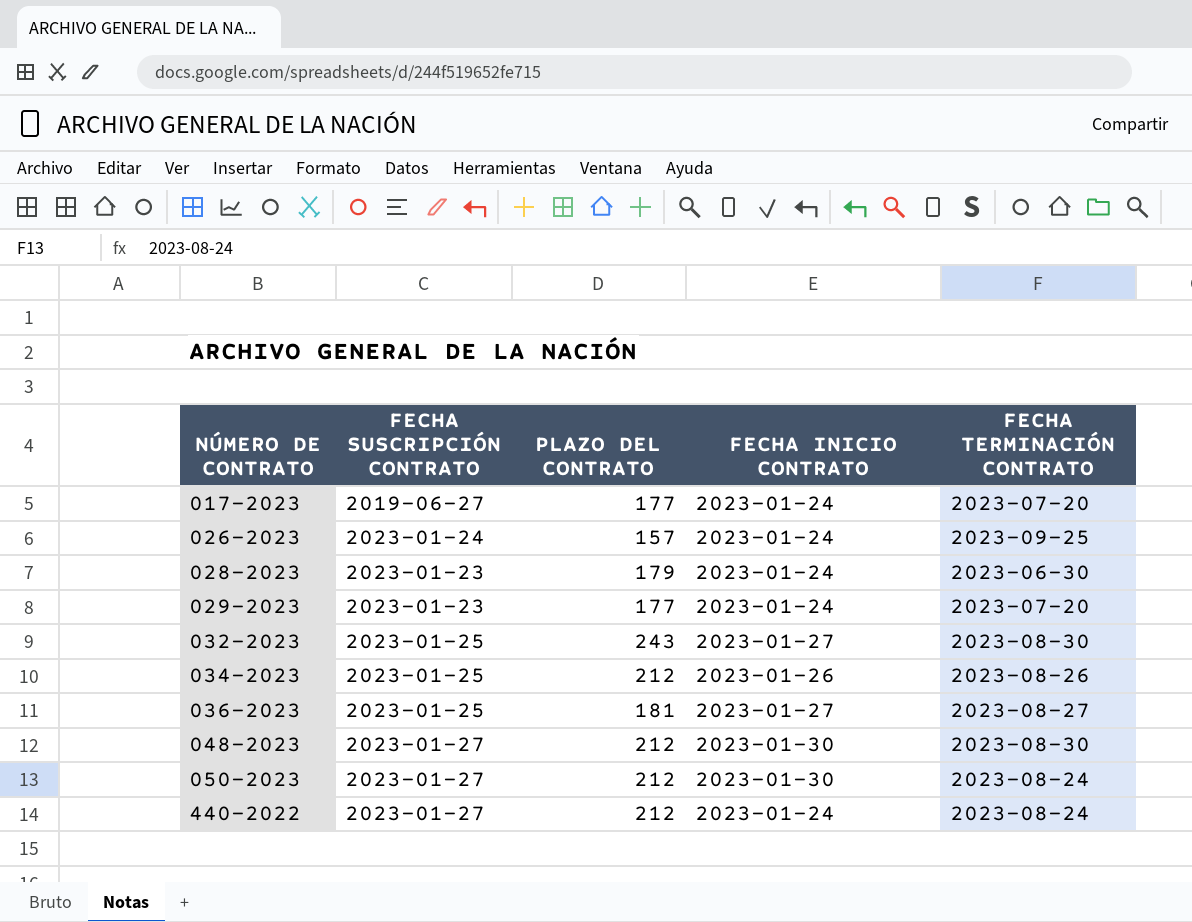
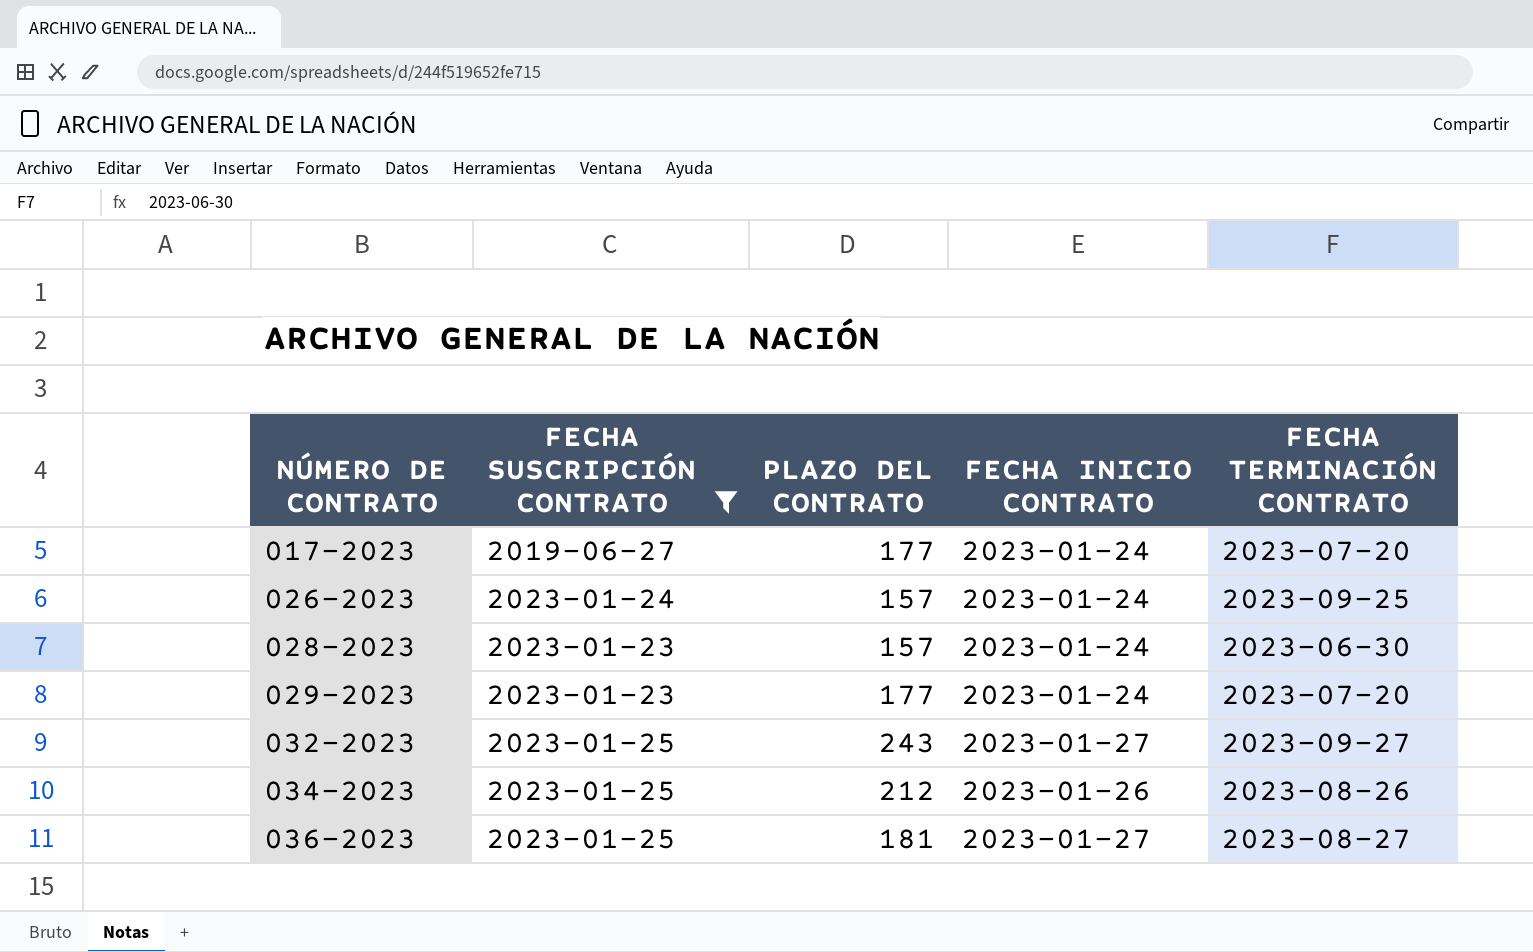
filter: none -> FECHA SUSCRIPCIÓN CONTRATO != 2023-01-27
028-2023 | PLAZO DEL CONTRATO: 179 -> 157
032-2023 | FECHA TERMINACIÓN CONTRATO: 2023-08-30 -> 2023-09-27

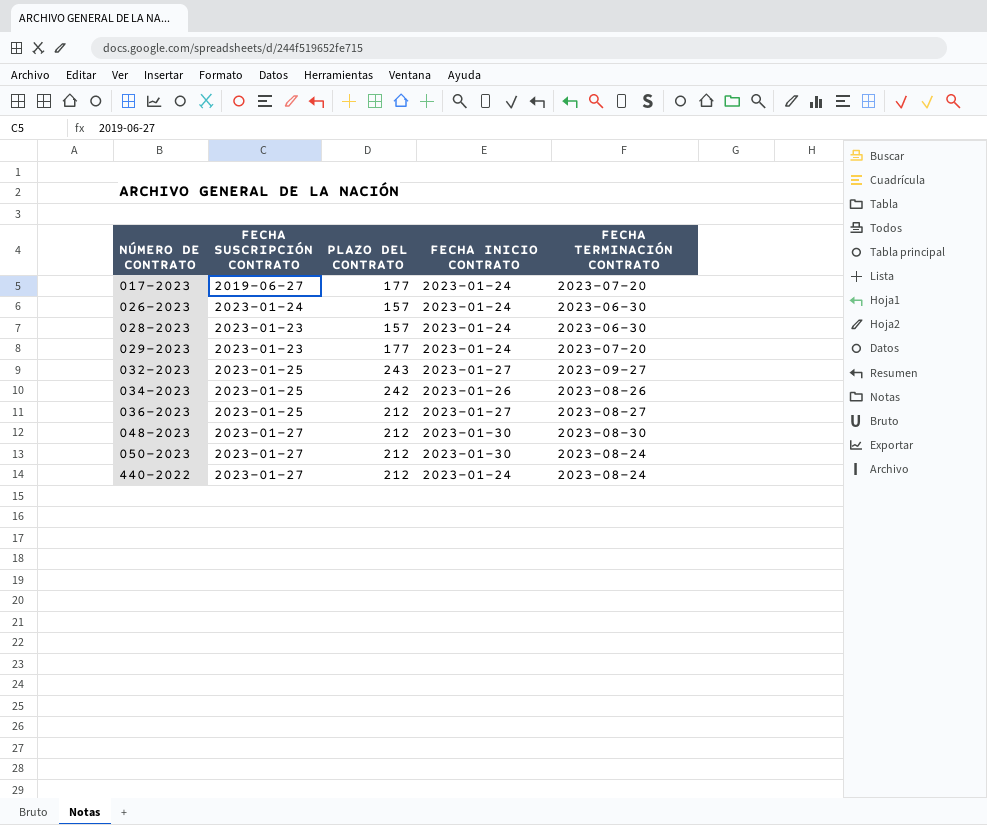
filter: FECHA SUSCRIPCIÓN CONTRATO != 2023-01-27 -> none
026-2023 | FECHA TERMINACIÓN CONTRATO: 2023-09-25 -> 2023-06-30
034-2023 | PLAZO DEL CONTRATO: 212 -> 242
036-2023 | PLAZO DEL CONTRATO: 181 -> 212

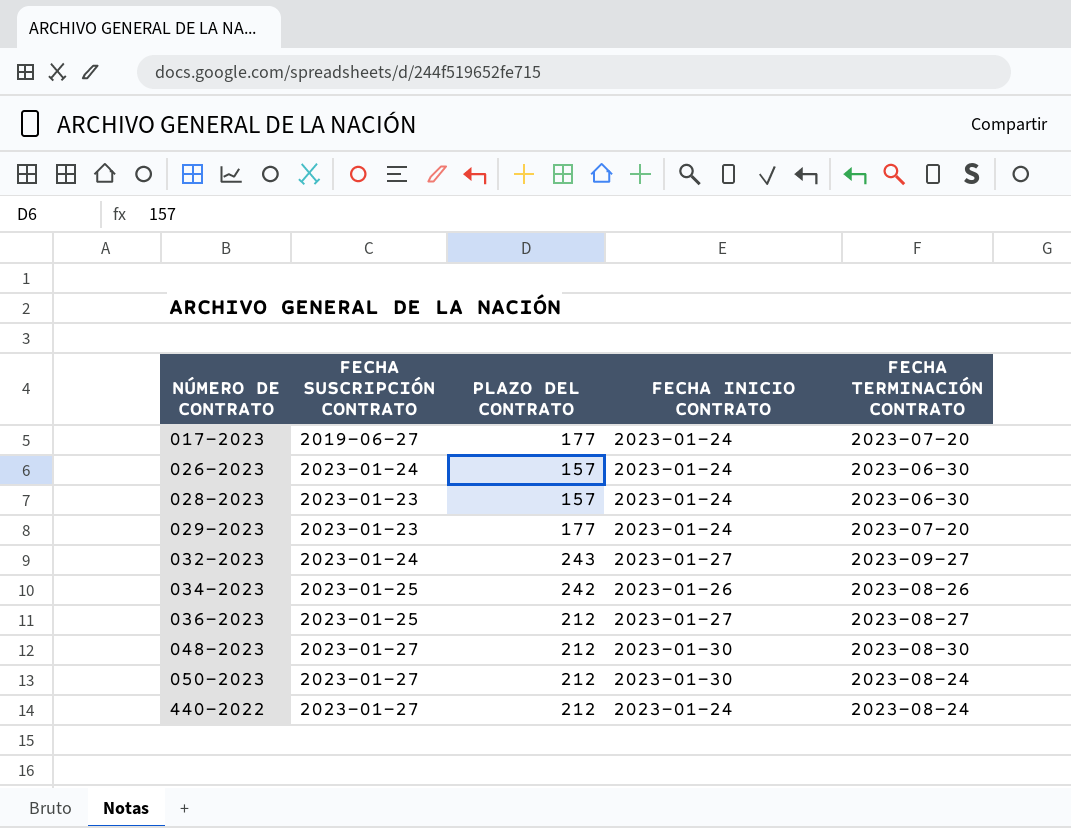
032-2023 | FECHA SUSCRIPCIÓN CONTRATO: 2023-01-25 -> 2023-01-24

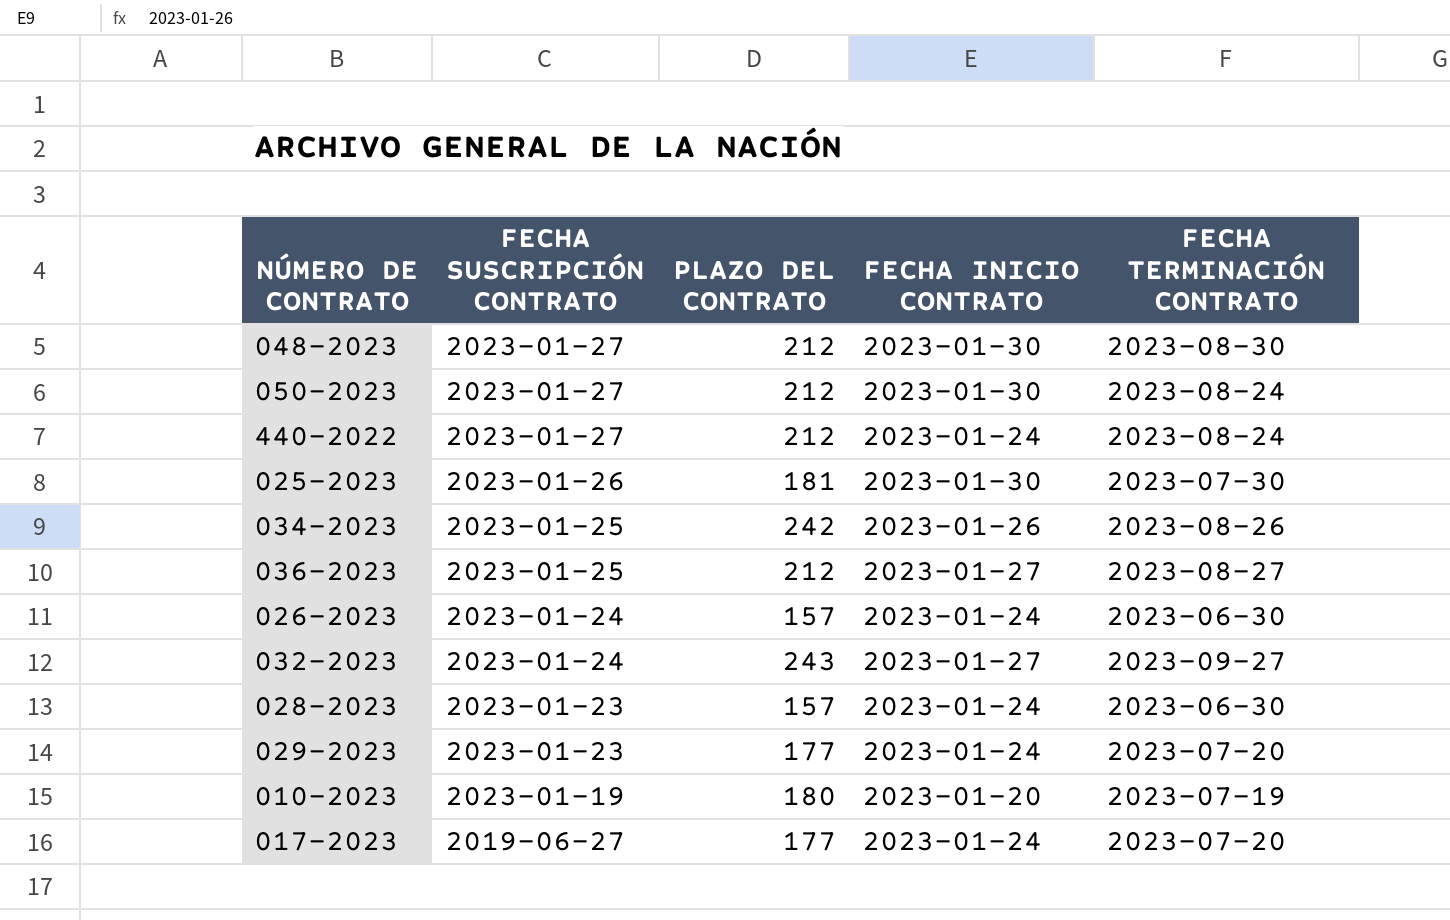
row order: NÚMERO DE CONTRATO ascending -> FECHA SUSCRIPCIÓN CONTRATO descending
row 025-2023: none -> 2023-01-26 | 181 | 2023-01-30 | 2023-07-30
row 010-2023: none -> 2023-01-19 | 180 | 2023-01-20 | 2023-07-19

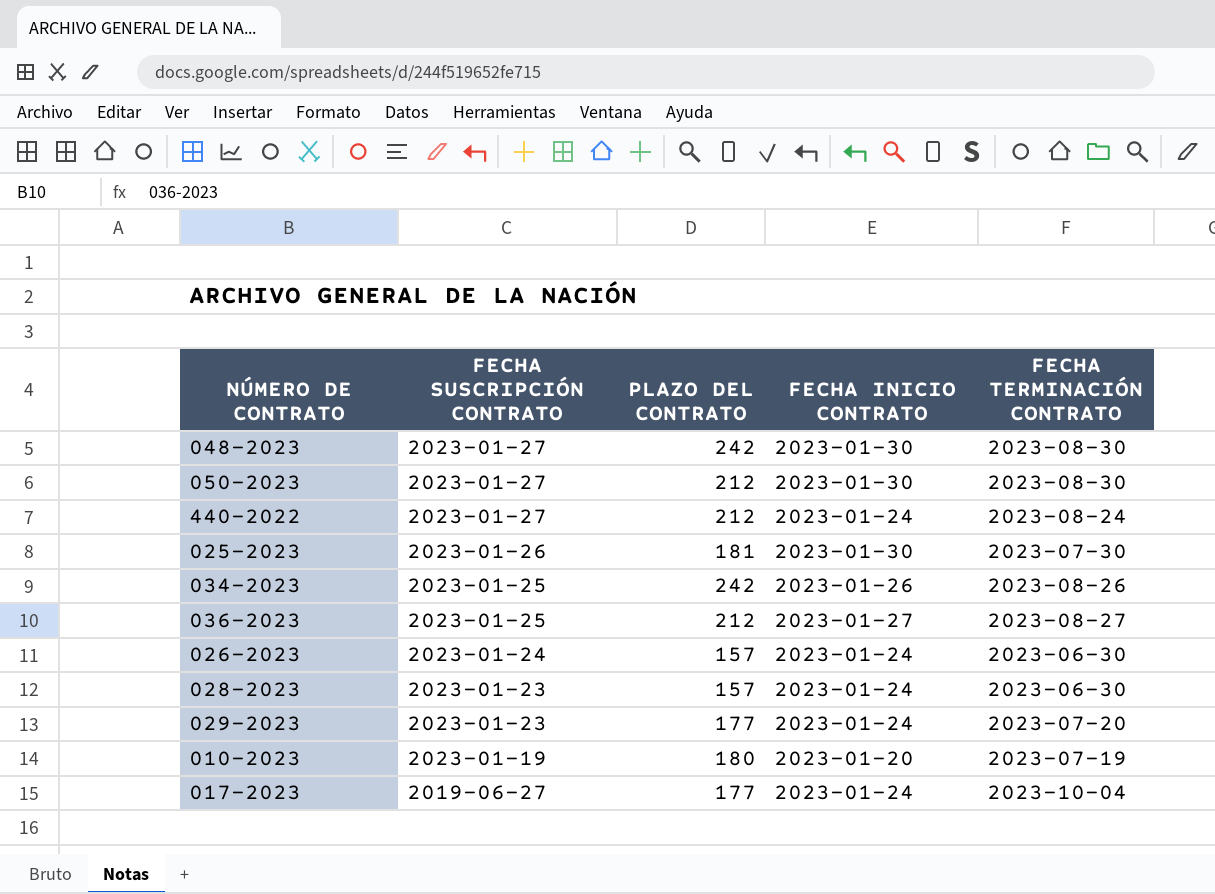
row 032-2023: 2023-01-24 | 243 | 2023-01-27 | 2023-09-27 -> none
048-2023 | PLAZO DEL CONTRATO: 212 -> 242
050-2023 | FECHA TERMINACIÓN CONTRATO: 2023-08-24 -> 2023-08-30
017-2023 | FECHA TERMINACIÓN CONTRATO: 2023-07-20 -> 2023-10-04

